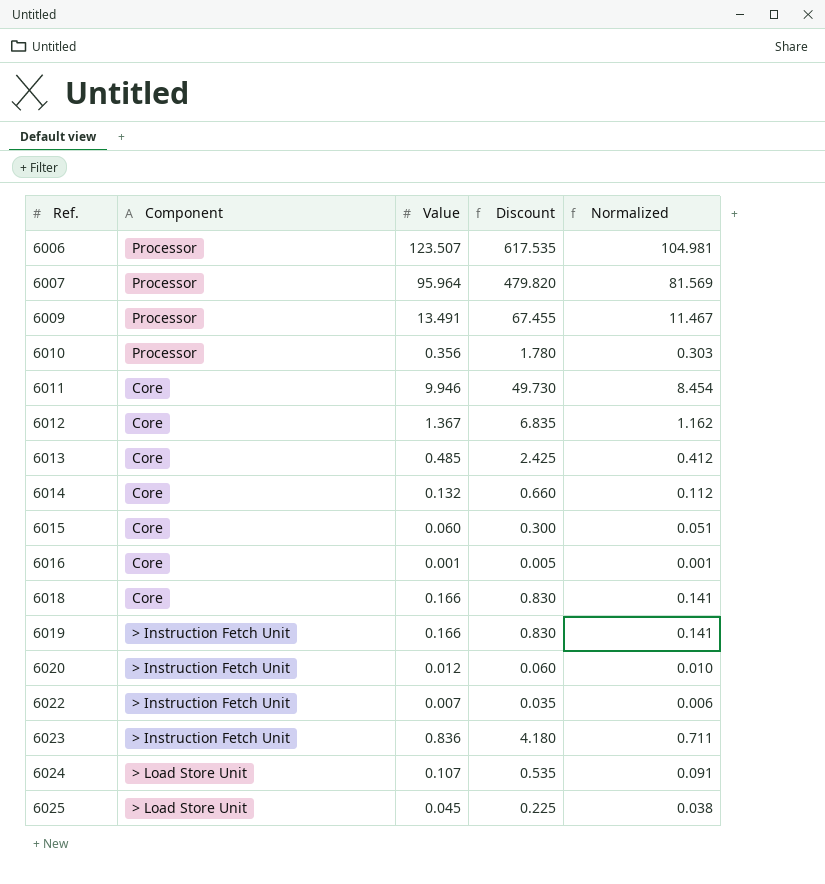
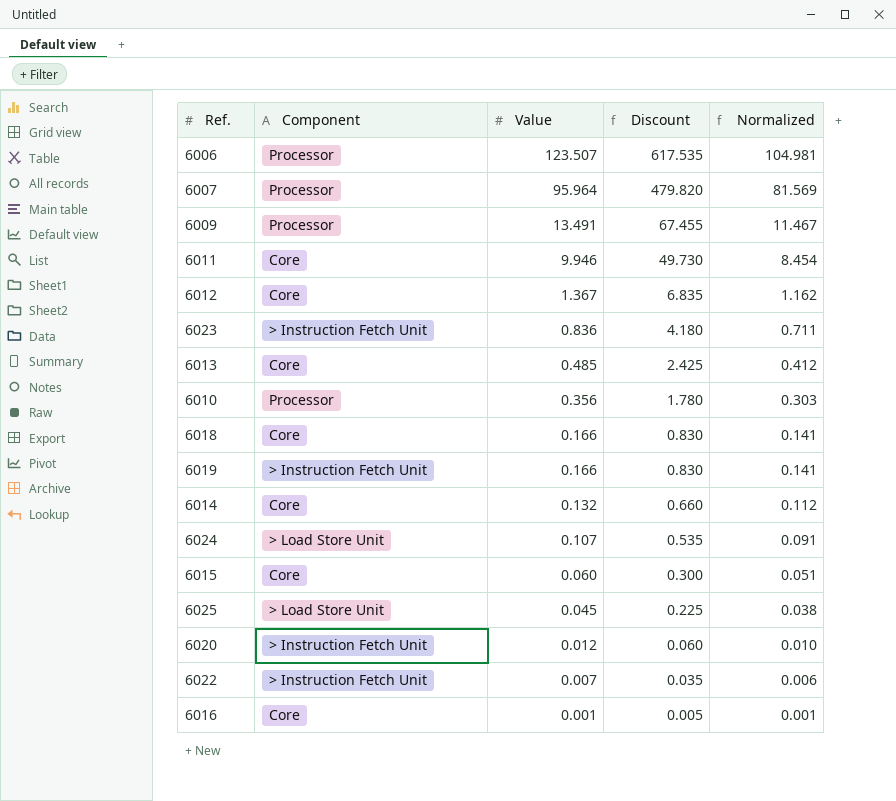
row order: Ref. ascending -> Value descending

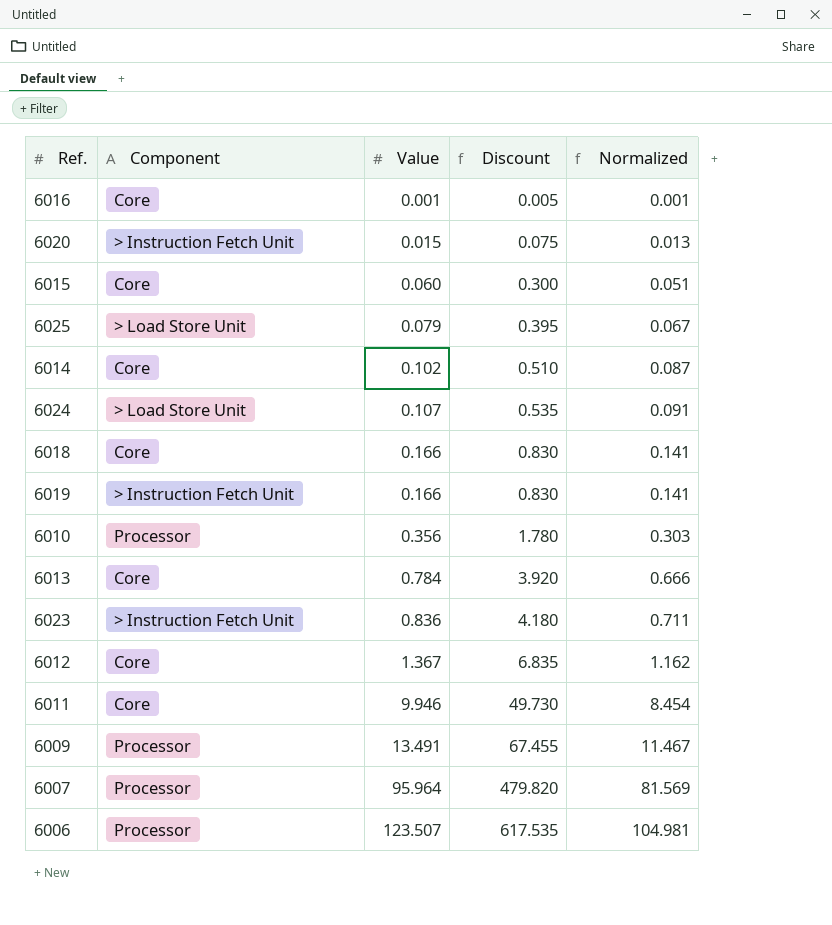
row order: Value descending -> Value ascending
row 6022: > Instruction Fetch Unit | 0.007 | 0.035 | 0.006 -> none
6020 | Value: 0.012 -> 0.015
6020 | Discount: 0.060 -> 0.075
6020 | Normalized: 0.010 -> 0.013
6025 | Value: 0.045 -> 0.079
6025 | Discount: 0.225 -> 0.395
6025 | Normalized: 0.038 -> 0.067
6014 | Value: 0.132 -> 0.102
6014 | Discount: 0.660 -> 0.510
6014 | Normalized: 0.112 -> 0.087
6013 | Value: 0.485 -> 0.784
6013 | Discount: 2.425 -> 3.920
6013 | Normalized: 0.412 -> 0.666

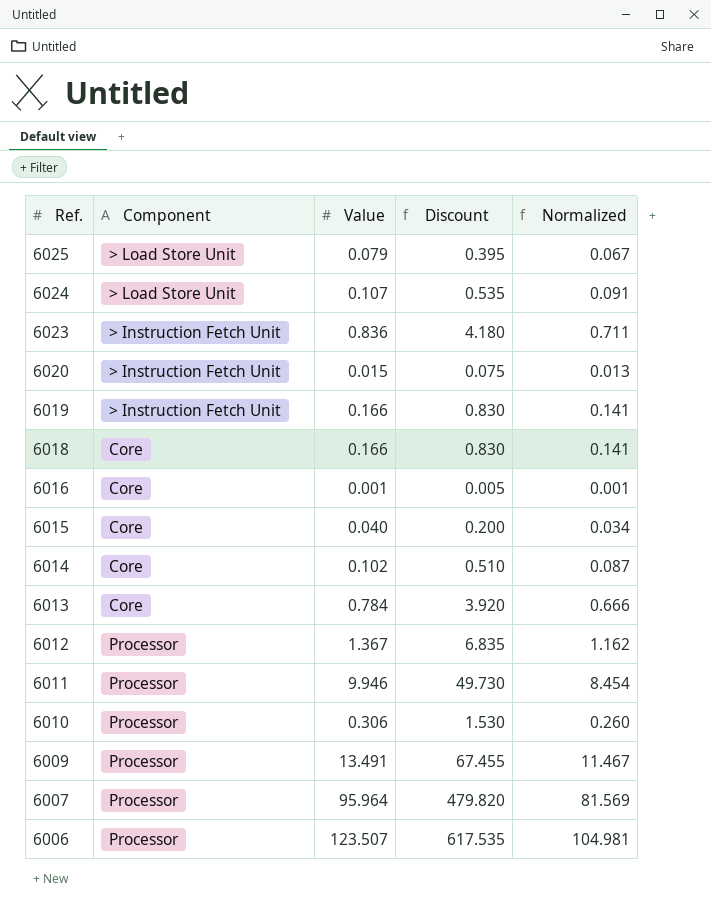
row order: Value ascending -> Ref. descending
6015 | Value: 0.060 -> 0.040
6015 | Discount: 0.300 -> 0.200
6015 | Normalized: 0.051 -> 0.034
6012 | Component: Core -> Processor
6011 | Component: Core -> Processor
6010 | Value: 0.356 -> 0.306
6010 | Discount: 1.780 -> 1.530
6010 | Normalized: 0.303 -> 0.260

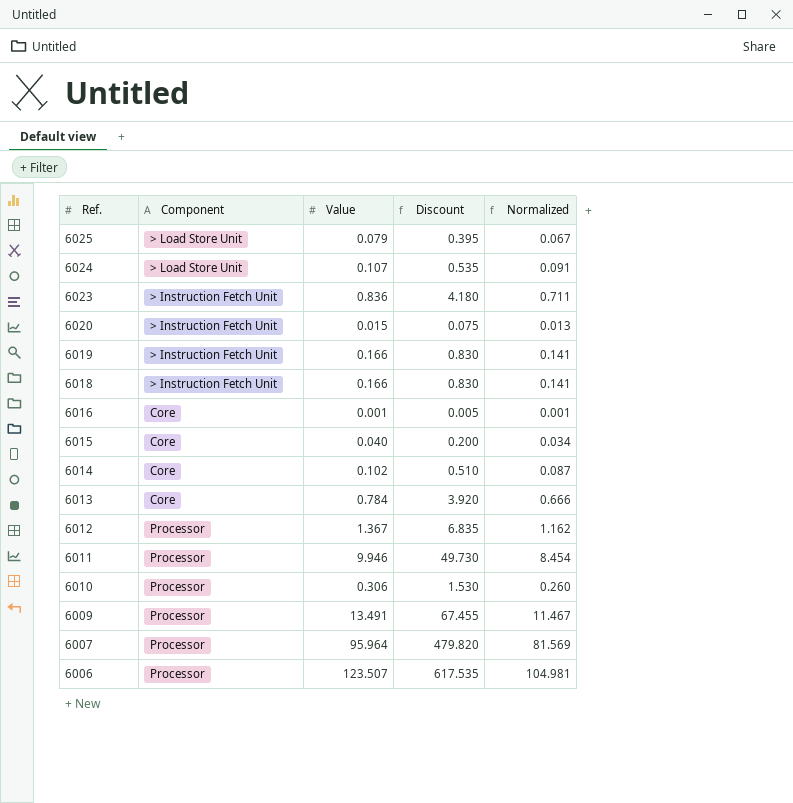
6018 | Component: Core -> > Instruction Fetch Unit

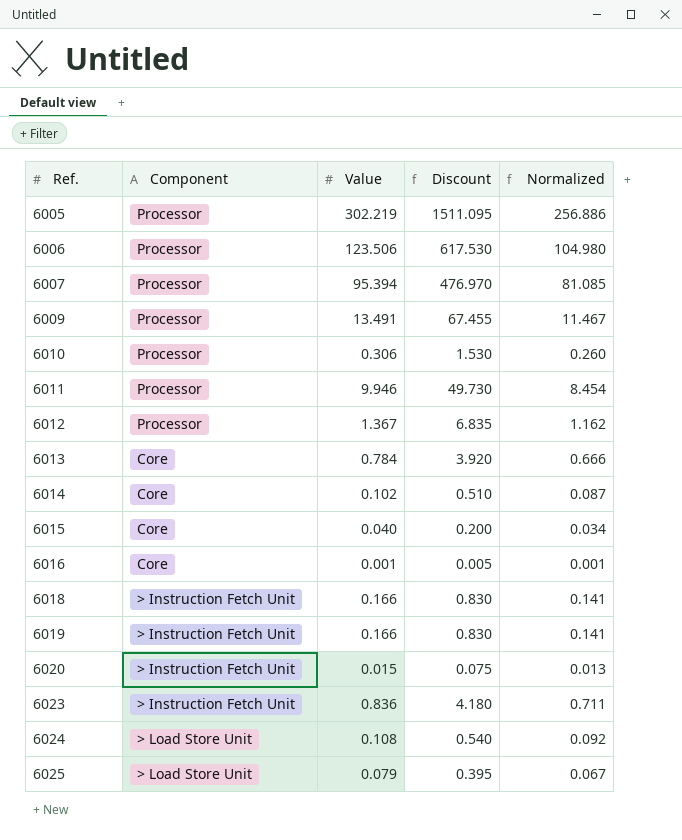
row order: Ref. descending -> Ref. ascending
row 6005: none -> Processor | 302.219 | 1511.095 | 256.886
6006 | Value: 123.507 -> 123.506
6006 | Discount: 617.535 -> 617.530
6006 | Normalized: 104.981 -> 104.980
6007 | Value: 95.964 -> 95.394
6007 | Discount: 479.820 -> 476.970
6007 | Normalized: 81.569 -> 81.085
6024 | Value: 0.107 -> 0.108
6024 | Discount: 0.535 -> 0.540
6024 | Normalized: 0.091 -> 0.092

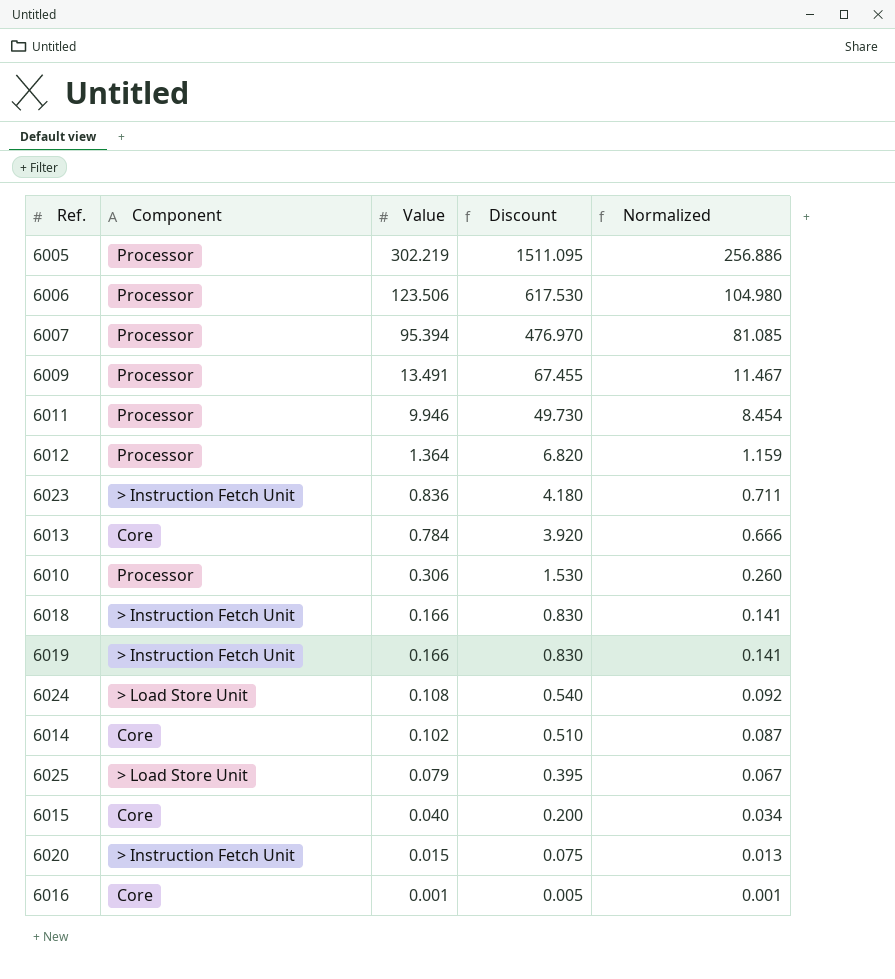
row order: Ref. ascending -> Value descending
6012 | Value: 1.367 -> 1.364
6012 | Discount: 6.835 -> 6.820
6012 | Normalized: 1.162 -> 1.159

